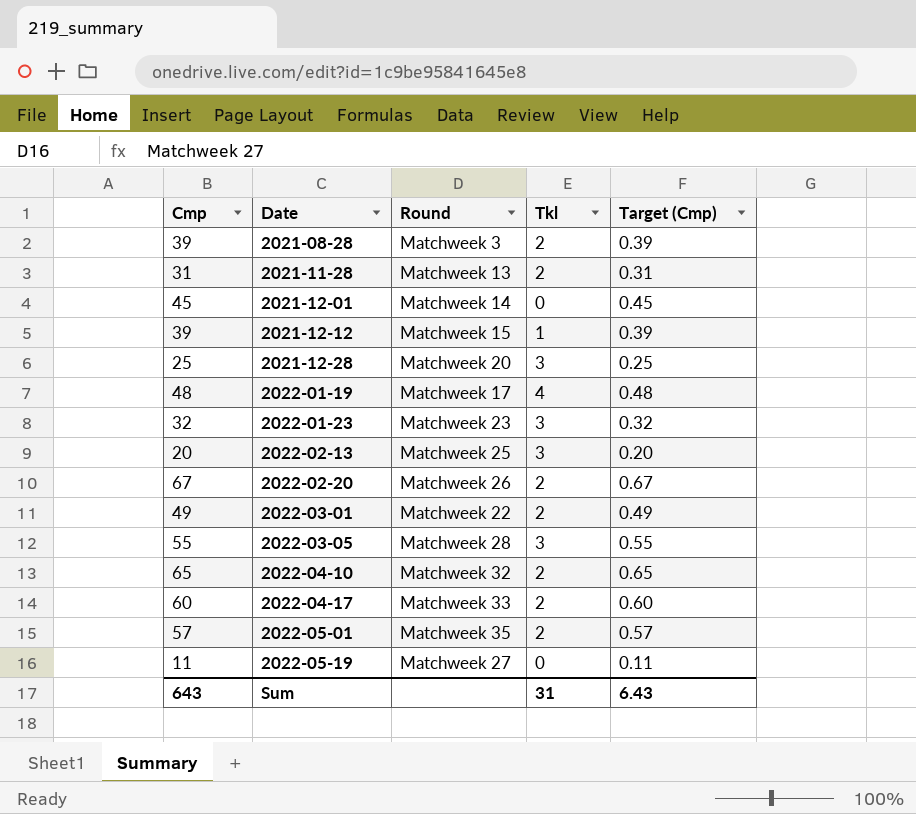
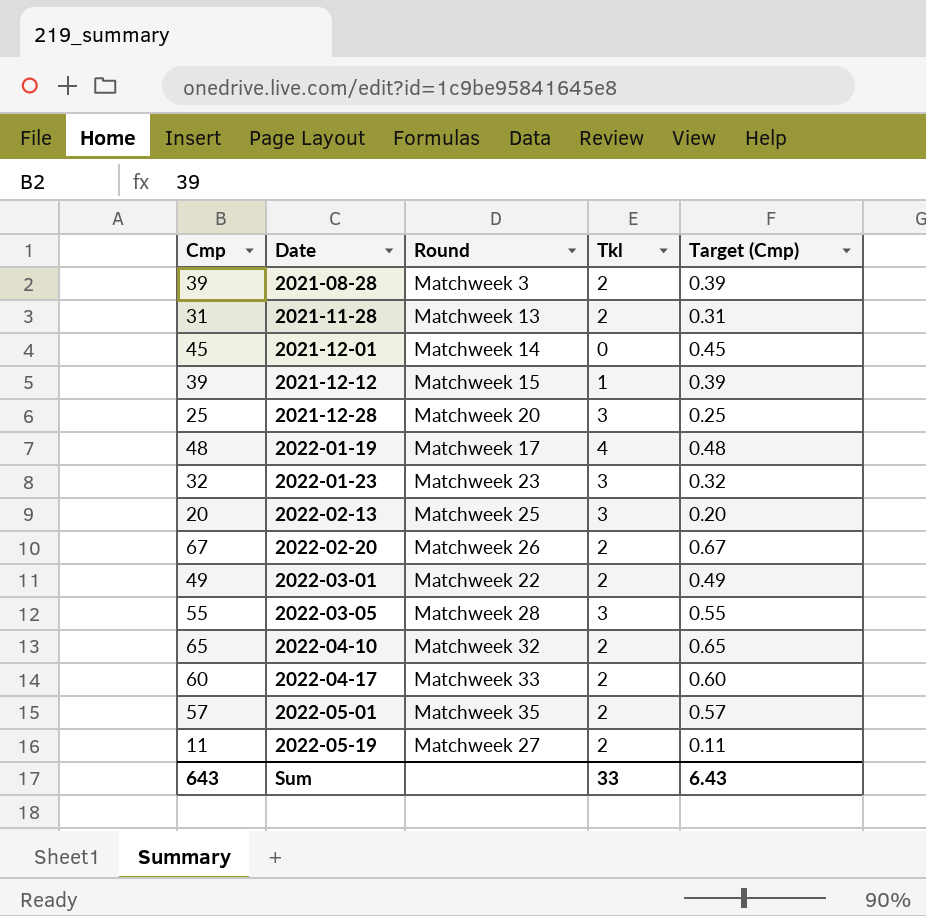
2022-05-19 | Tkl: 0 -> 2
Sum | Tkl: 31 -> 33

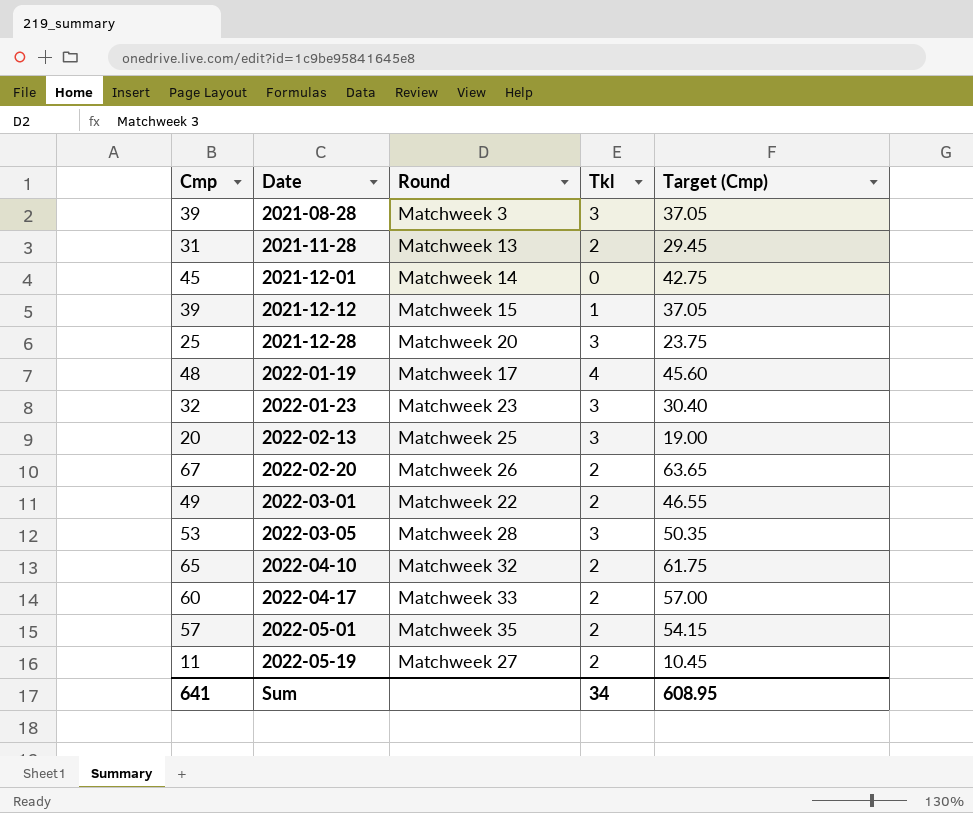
column Target (Cmp) | formula: [Cmp] * 0.01 -> [Cmp] * 0.95
2021-08-28 | Tkl: 2 -> 3
2022-03-05 | Cmp: 55 -> 53
Sum | Cmp: 643 -> 641
Sum | Tkl: 33 -> 34
Sum | Target (Cmp): 6.43 -> 608.95

